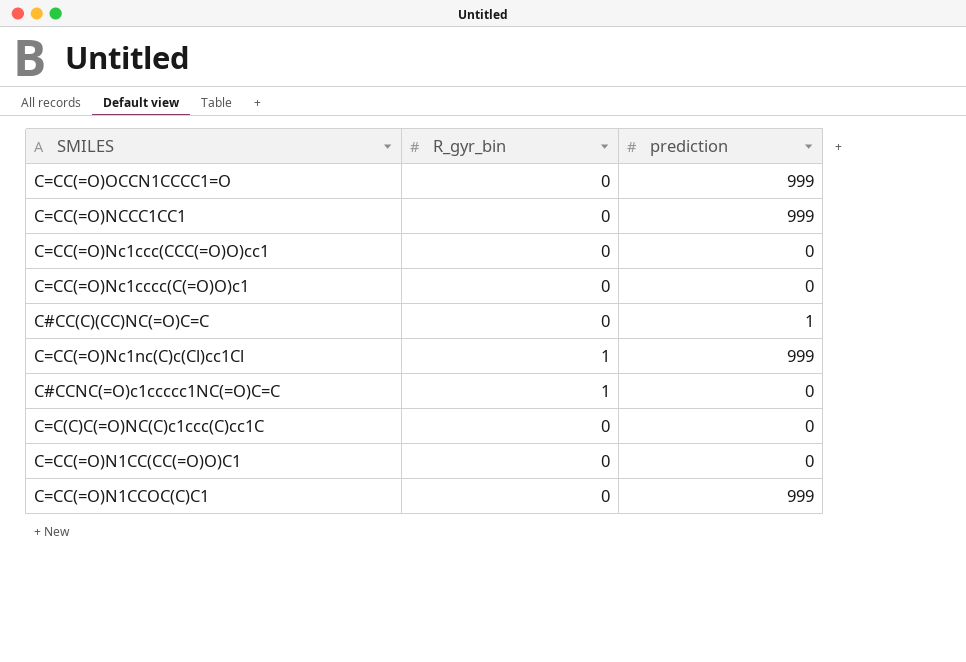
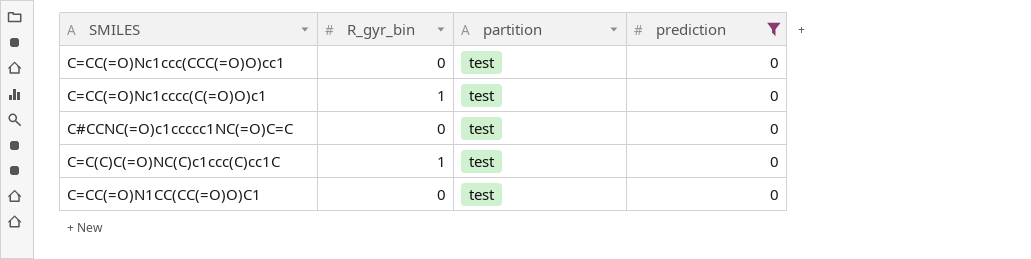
filter: none -> prediction = 0
column partition | position: none -> 3
C=CC(=O)Nc1cccc(C(=O)O)c1 | R_gyr_bin: 0 -> 1
C#CCNC(=O)c1ccccc1NC(=O)C=C | R_gyr_bin: 1 -> 0
C=C(C)C(=O)NC(C)c1ccc(C)cc1C | R_gyr_bin: 0 -> 1

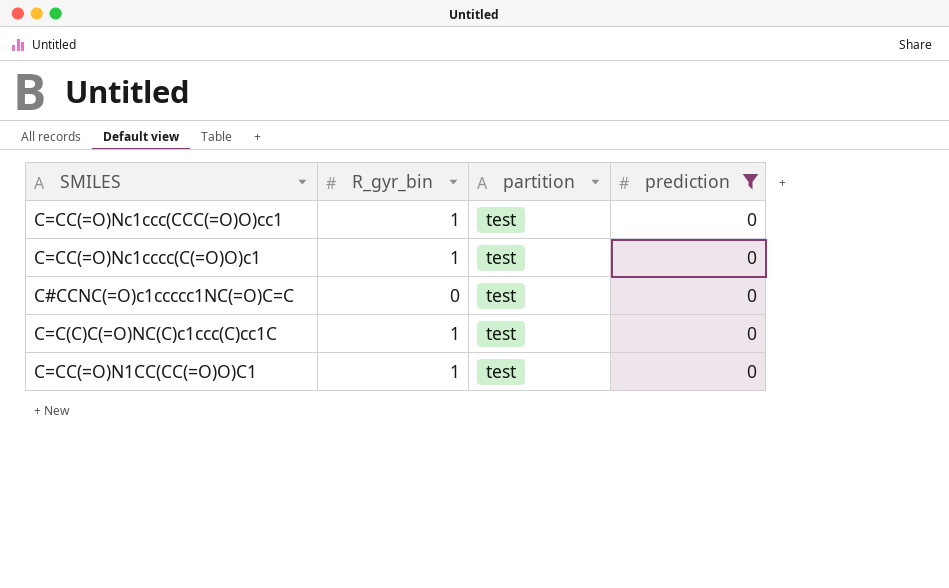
C=CC(=O)Nc1ccc(CCC(=O)O)cc1 | R_gyr_bin: 0 -> 1
C=CC(=O)N1CC(CC(=O)O)C1 | R_gyr_bin: 0 -> 1

